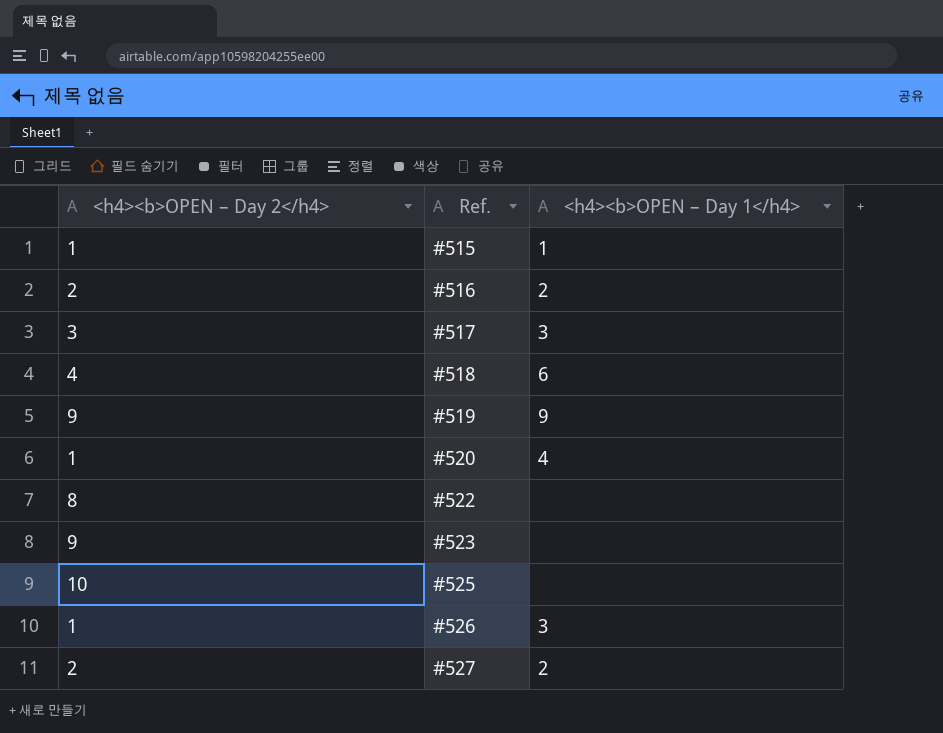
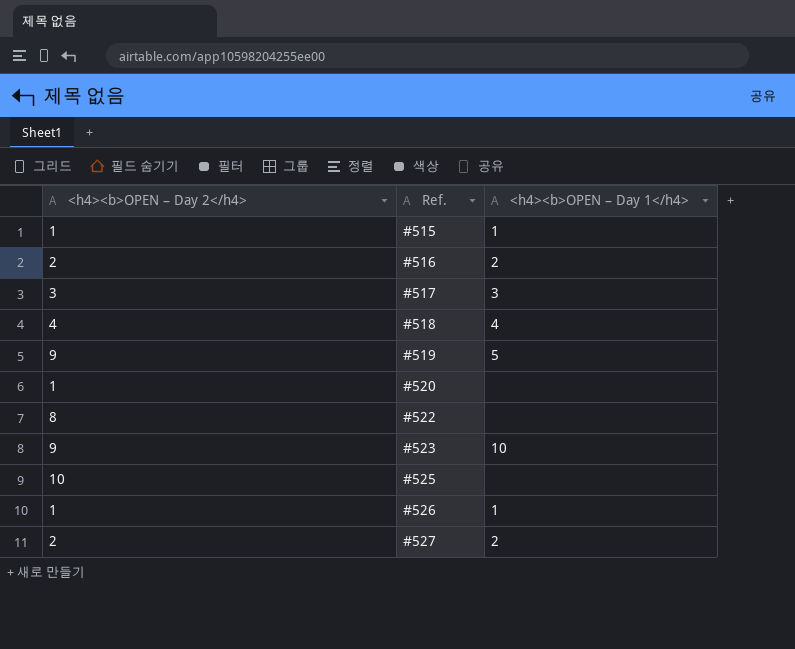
#518 | <h4><b>OPEN – Day 1</h4>: 6 -> 4
#519 | <h4><b>OPEN – Day 1</h4>: 9 -> 5
#520 | <h4><b>OPEN – Day 1</h4>: 4 -> none
#523 | <h4><b>OPEN – Day 1</h4>: none -> 10
#526 | <h4><b>OPEN – Day 1</h4>: 3 -> 1

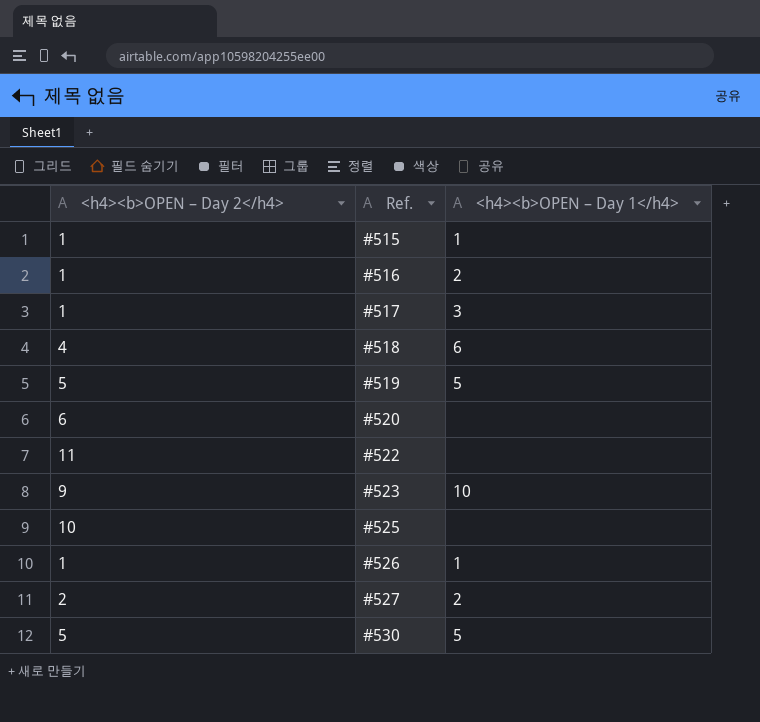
#516 | <h4><b>OPEN – Day 2</h4>: 2 -> 1
#517 | <h4><b>OPEN – Day 2</h4>: 3 -> 1
#518 | <h4><b>OPEN – Day 1</h4>: 4 -> 6
#519 | <h4><b>OPEN – Day 2</h4>: 9 -> 5
#520 | <h4><b>OPEN – Day 2</h4>: 1 -> 6
#522 | <h4><b>OPEN – Day 2</h4>: 8 -> 11
row #530: none -> 5 | 5

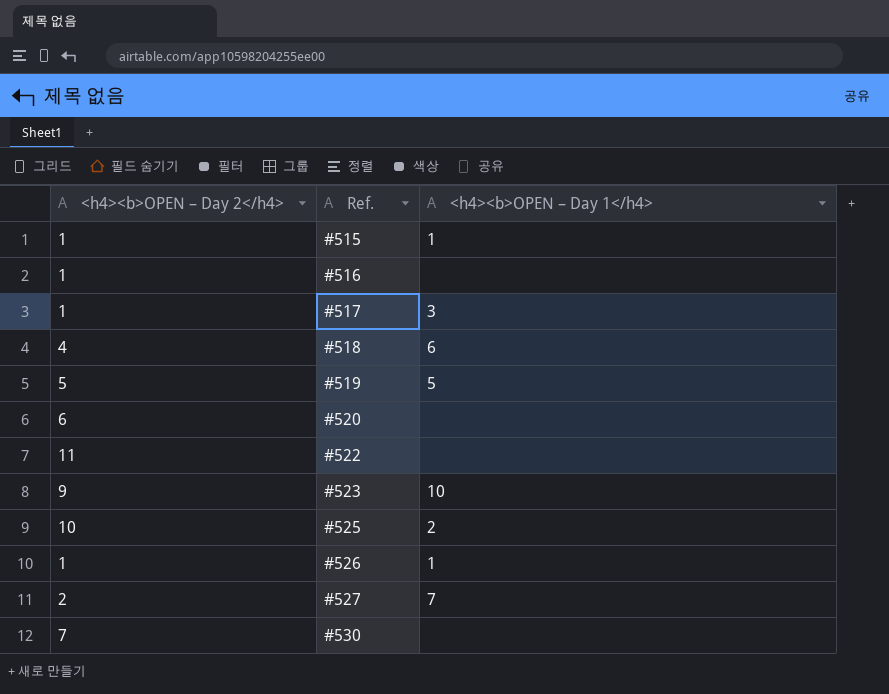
#516 | <h4><b>OPEN – Day 1</h4>: 2 -> none
#525 | <h4><b>OPEN – Day 1</h4>: none -> 2
#527 | <h4><b>OPEN – Day 1</h4>: 2 -> 7
#530 | <h4><b>OPEN – Day 2</h4>: 5 -> 7
#530 | <h4><b>OPEN – Day 1</h4>: 5 -> none

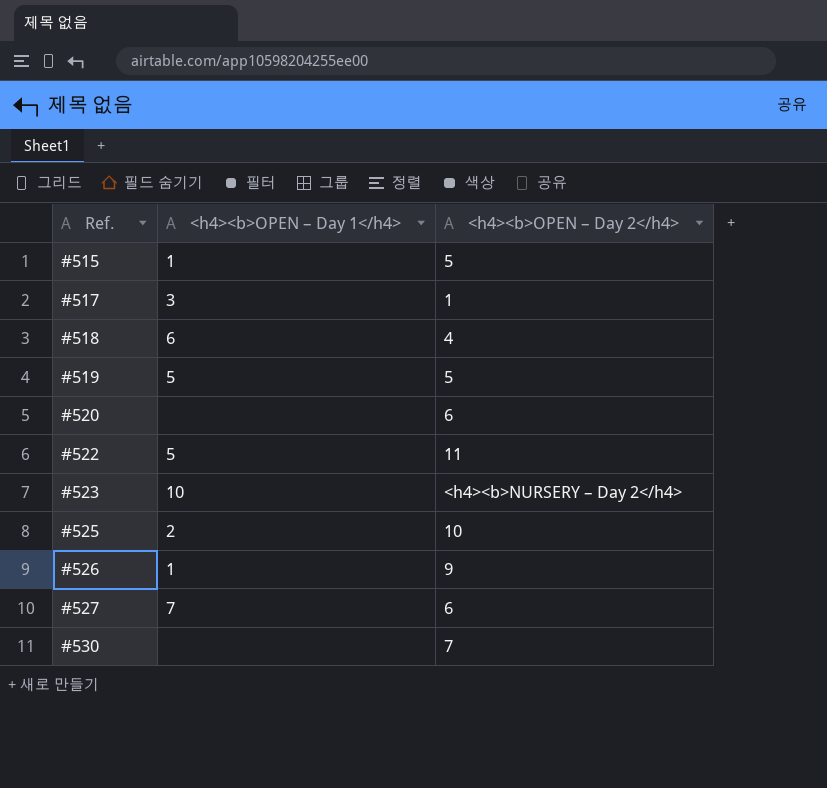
column <h4><b>OPEN – Day 2</h4> | position: 1 -> 3
row #516: 1 | none -> none
#515 | <h4><b>OPEN – Day 2</h4>: 1 -> 5
#522 | <h4><b>OPEN – Day 1</h4>: none -> 5
#523 | <h4><b>OPEN – Day 2</h4>: 9 -> <h4><b>NURSERY – Day 2</h4>
#526 | <h4><b>OPEN – Day 2</h4>: 1 -> 9
#527 | <h4><b>OPEN – Day 2</h4>: 2 -> 6

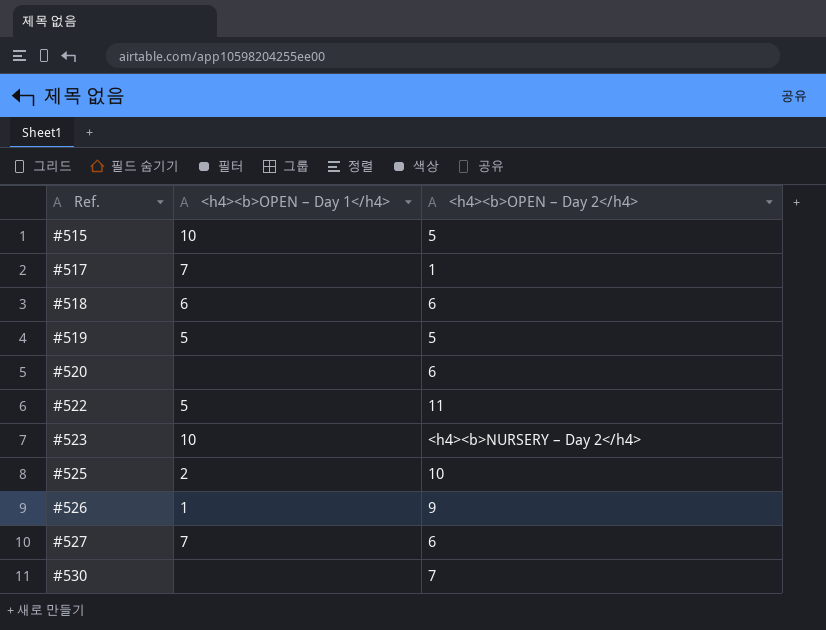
#515 | <h4><b>OPEN – Day 1</h4>: 1 -> 10
#517 | <h4><b>OPEN – Day 1</h4>: 3 -> 7
#518 | <h4><b>OPEN – Day 2</h4>: 4 -> 6

